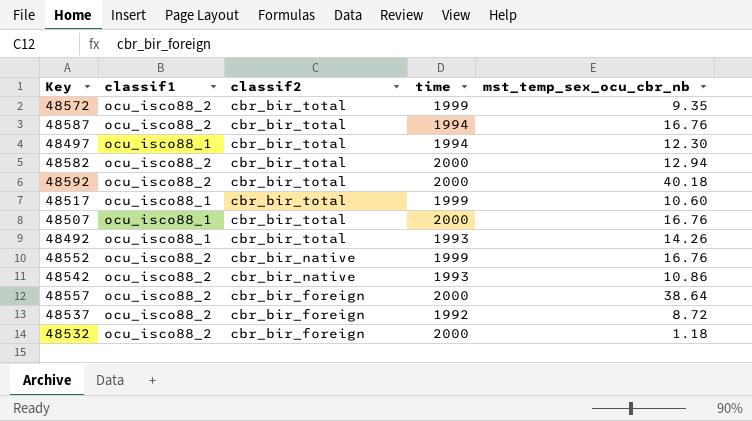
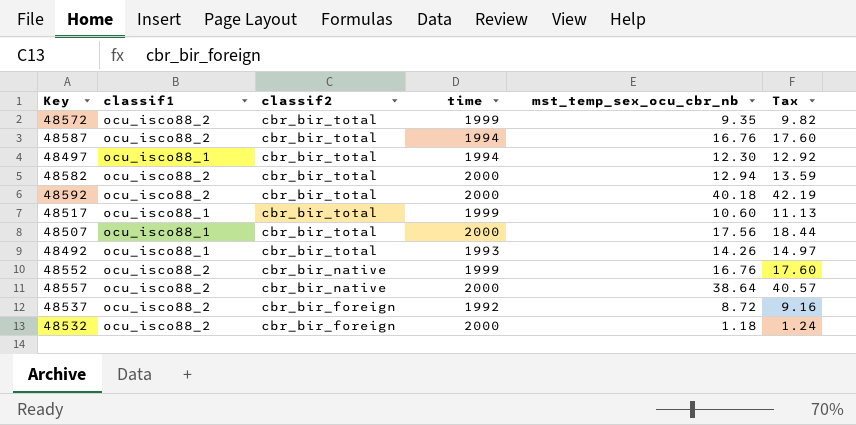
column Tax | formula: none -> [mst_temp_sex_ocu_cbr_nb] * 1.05
row 48542: ocu_isco88_2 | cbr_bir_native | 1993 | 10.86 -> none
48507 | mst_temp_sex_ocu_cbr_nb: 16.76 -> 17.56
48557 | classif2: cbr_bir_foreign -> cbr_bir_native

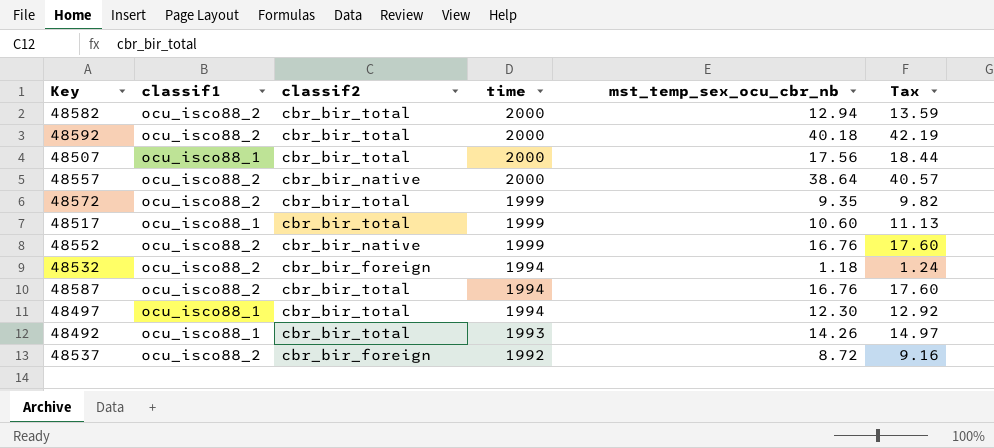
row order: classif2 descending -> time descending
48532 | time: 2000 -> 1994

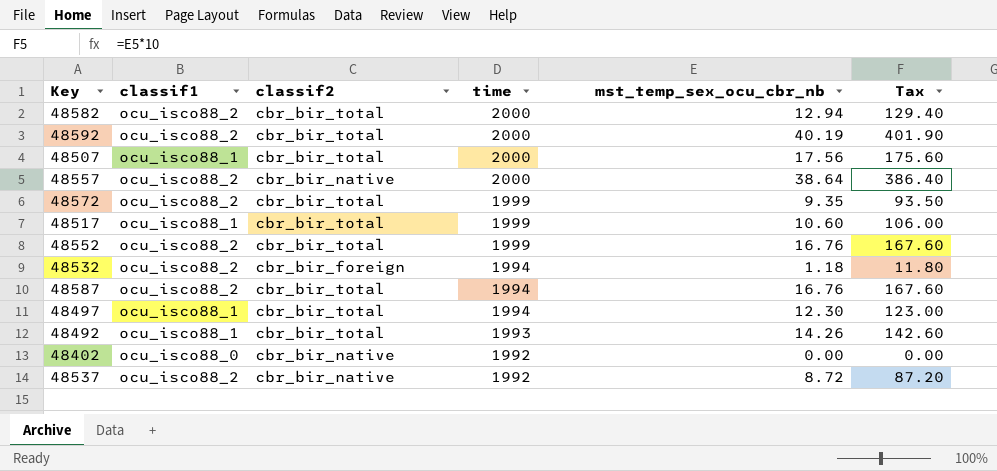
column Tax | formula: [mst_temp_sex_ocu_cbr_nb] * 1.05 -> [mst_temp_sex_ocu_cbr_nb] * 10
48592 | mst_temp_sex_ocu_cbr_nb: 40.18 -> 40.19
48552 | classif2: cbr_bir_native -> cbr_bir_total
row 48402: none -> ocu_isco88_0 | cbr_bir_native | 1992 | 0.00 | 0.00
48537 | classif2: cbr_bir_foreign -> cbr_bir_native

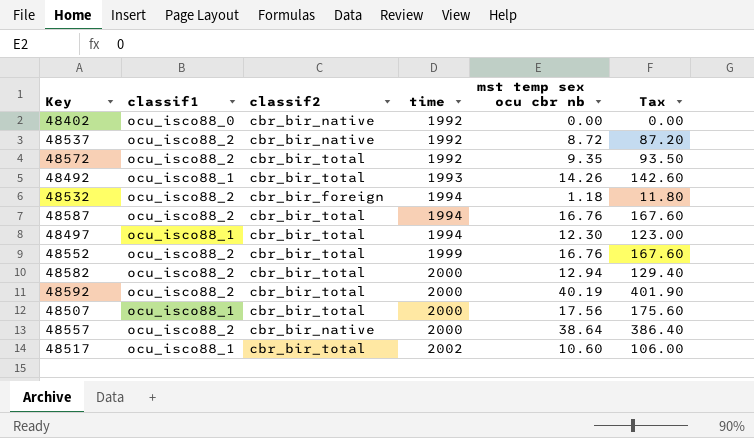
row order: time descending -> time ascending
column name: mst_temp_sex_ocu_cbr_nb -> mst temp sex ocu cbr nb
48572 | time: 1999 -> 1992
48517 | time: 1999 -> 2002

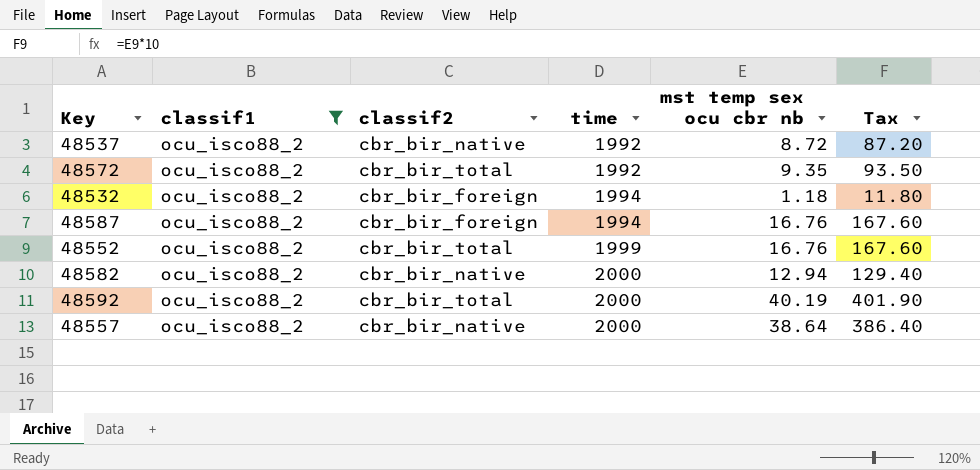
filter: none -> classif1 = ocu_isco88_2
48587 | classif2: cbr_bir_total -> cbr_bir_foreign
48582 | classif2: cbr_bir_total -> cbr_bir_native

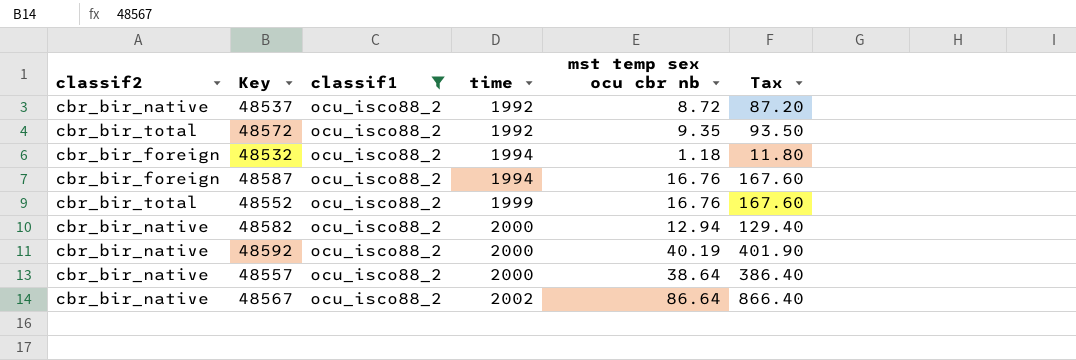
column classif2 | position: 3 -> 1
48592 | classif2: cbr_bir_total -> cbr_bir_native
row 48567: none -> cbr_bir_native | ocu_isco88_2 | 2002 | 86.64 | 866.40

